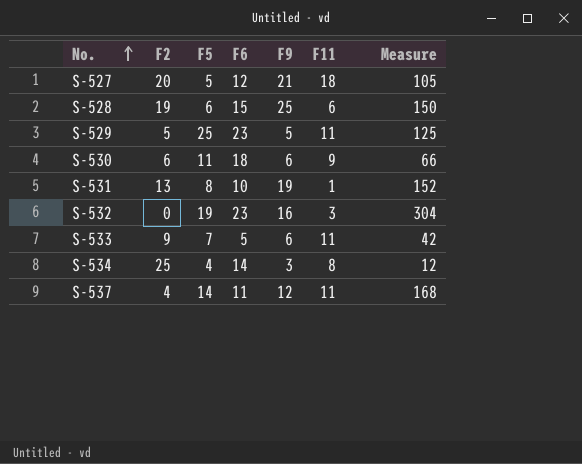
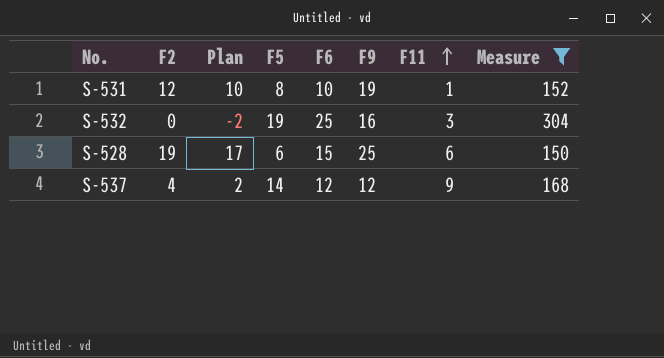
filter: none -> Measure >= 150
row order: No. ascending -> F11 ascending
column Plan | formula: none -> [F2] - 2
S-531 | F2: 13 -> 12
S-532 | F6: 23 -> 25
S-537 | F6: 11 -> 12
S-537 | F11: 11 -> 9

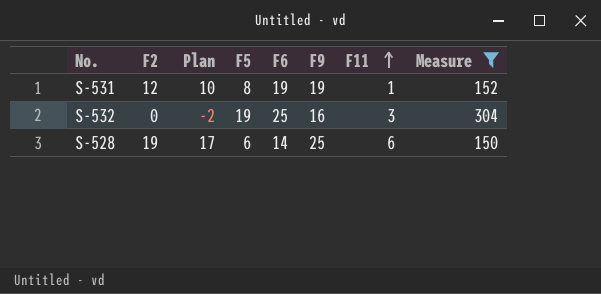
row S-537: 4 | 2 | 14 | 12 | 12 | 9 | 168 -> none
S-531 | F6: 10 -> 19
S-528 | F6: 15 -> 14

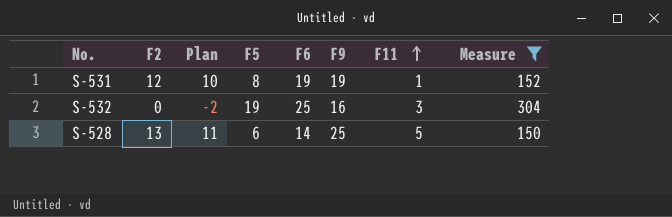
S-528 | F2: 19 -> 13
S-528 | Plan: 17 -> 11
S-528 | F11: 6 -> 5

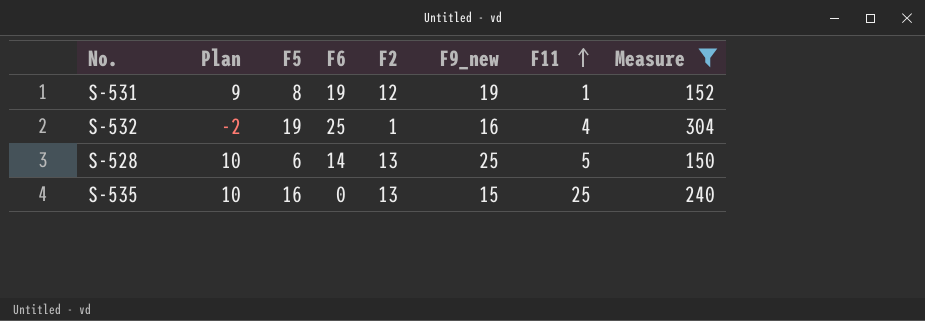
column Plan | formula: [F2] - 2 -> [F2] - 3
column F2 | position: 2 -> 5
column name: F9 -> F9_new
S-532 | F2: 0 -> 1
S-532 | F11: 3 -> 4
row S-535: none -> 10 | 16 | 0 | 13 | 15 | 25 | 240

